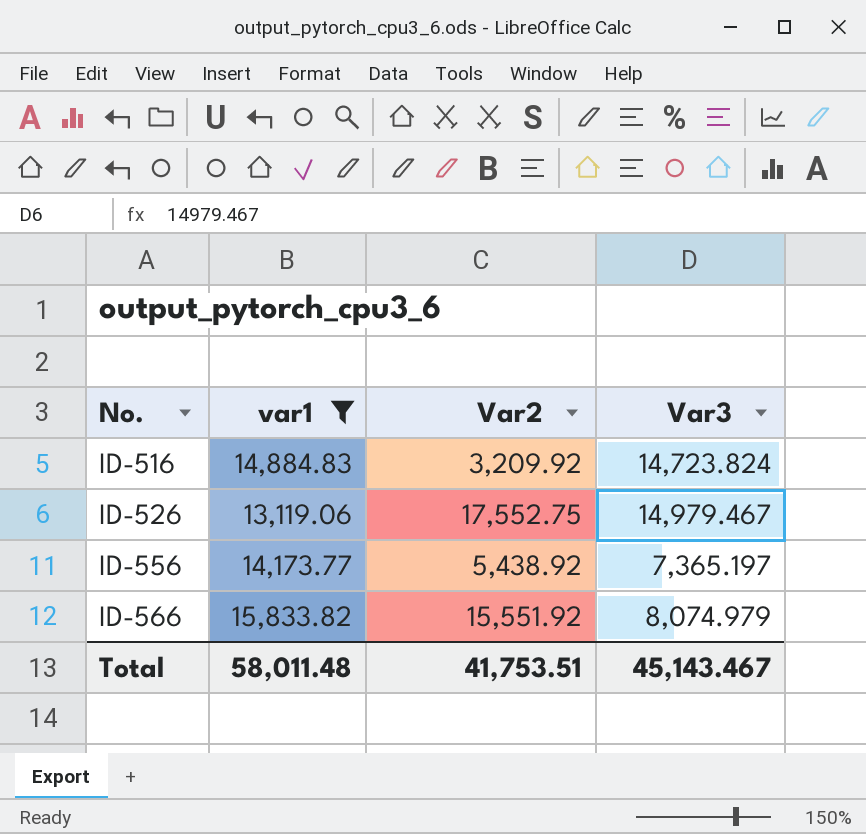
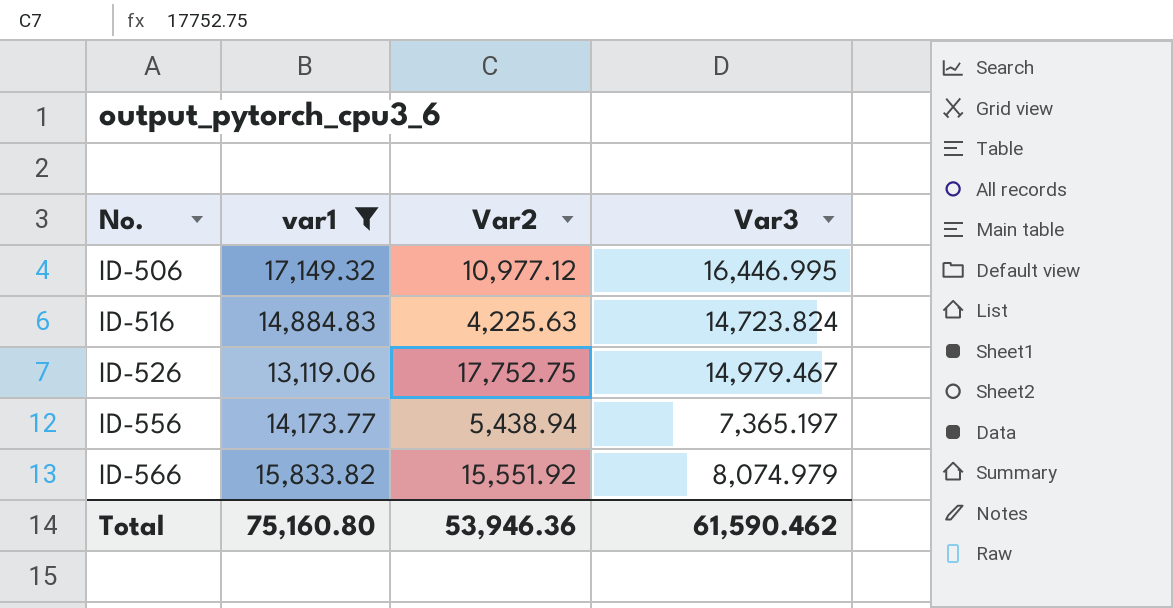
row ID-506: none -> 17,149.32 | 10,977.12 | 16,446.995
ID-516 | Var2: 3,209.92 -> 4,225.63
ID-526 | Var2: 17,552.75 -> 17,752.75
ID-556 | Var2: 5,438.92 -> 5,438.94
Total | var1: 58,011.48 -> 75,160.80
Total | Var2: 41,753.51 -> 53,946.36
Total | Var3: 45,143.467 -> 61,590.462

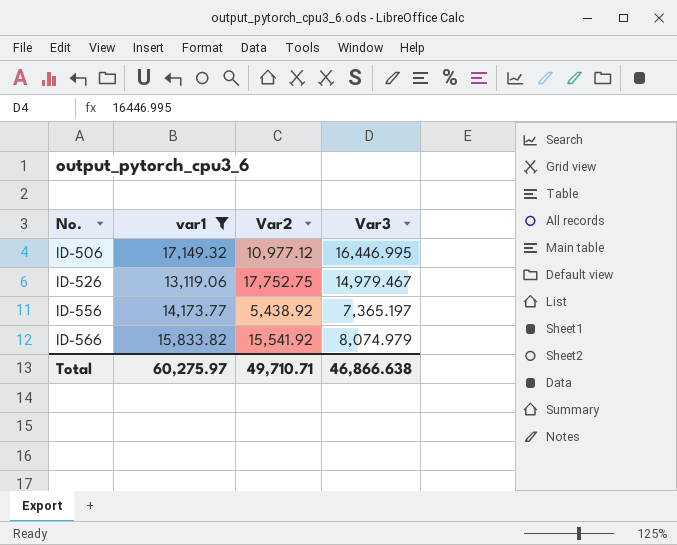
row ID-516: 14,884.83 | 4,225.63 | 14,723.824 -> none
ID-556 | Var2: 5,438.94 -> 5,438.92
ID-566 | Var2: 15,551.92 -> 15,541.92
Total | var1: 75,160.80 -> 60,275.97
Total | Var2: 53,946.36 -> 49,710.71
Total | Var3: 61,590.462 -> 46,866.638

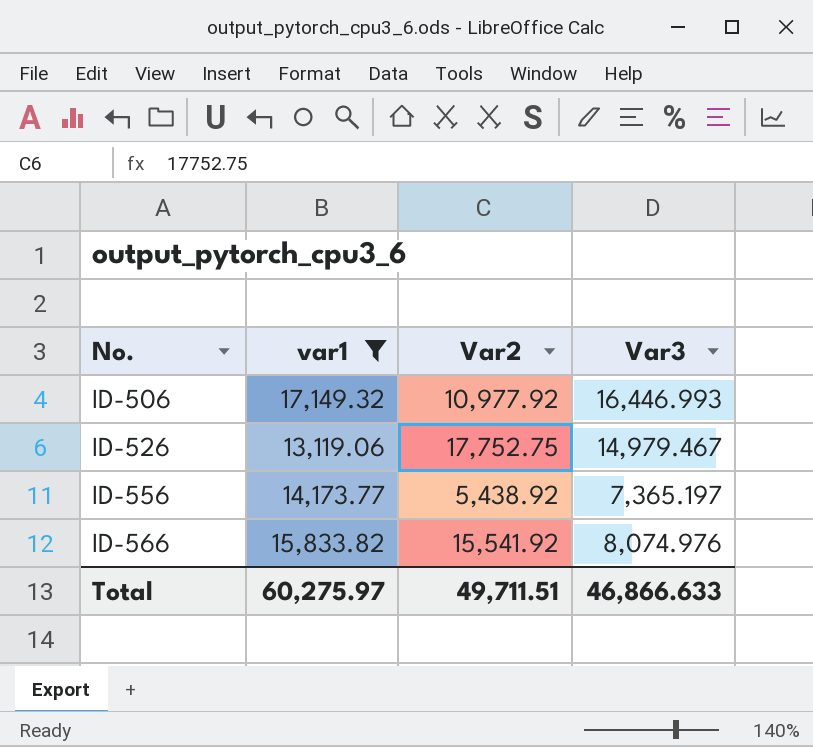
ID-506 | Var2: 10,977.12 -> 10,977.92
ID-506 | Var3: 16,446.995 -> 16,446.993
ID-566 | Var3: 8,074.979 -> 8,074.976
Total | Var2: 49,710.71 -> 49,711.51
Total | Var3: 46,866.638 -> 46,866.633

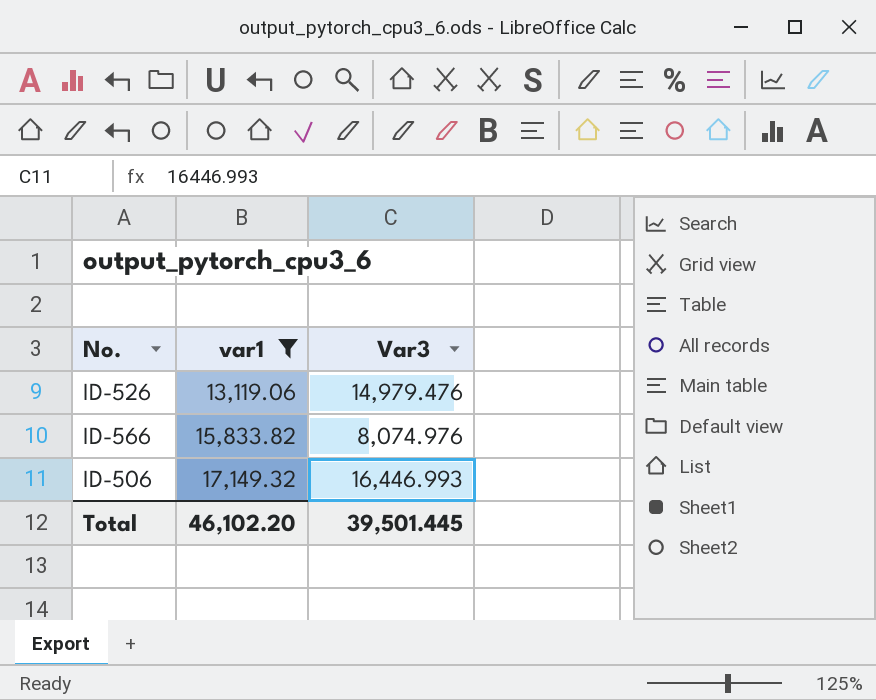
row order: No. ascending -> var1 ascending
column Var2 | position: 3 -> none
row ID-556: 14,173.77 | 5,438.92 | 7,365.197 -> none
ID-526 | Var3: 14,979.467 -> 14,979.476
Total | var1: 60,275.97 -> 46,102.20
Total | Var3: 46,866.633 -> 39,501.445

